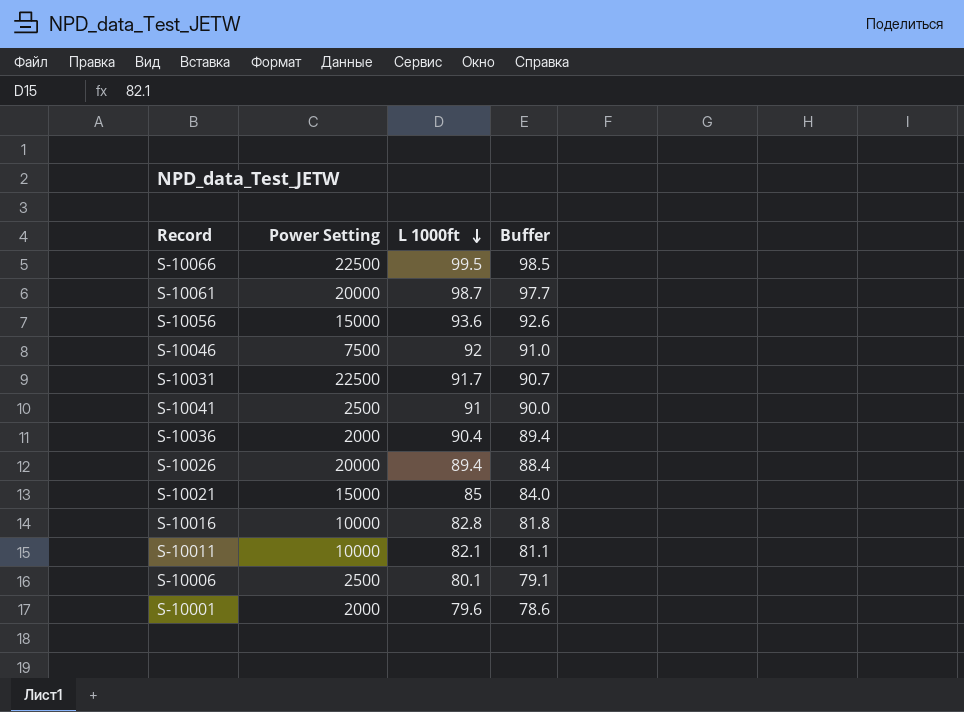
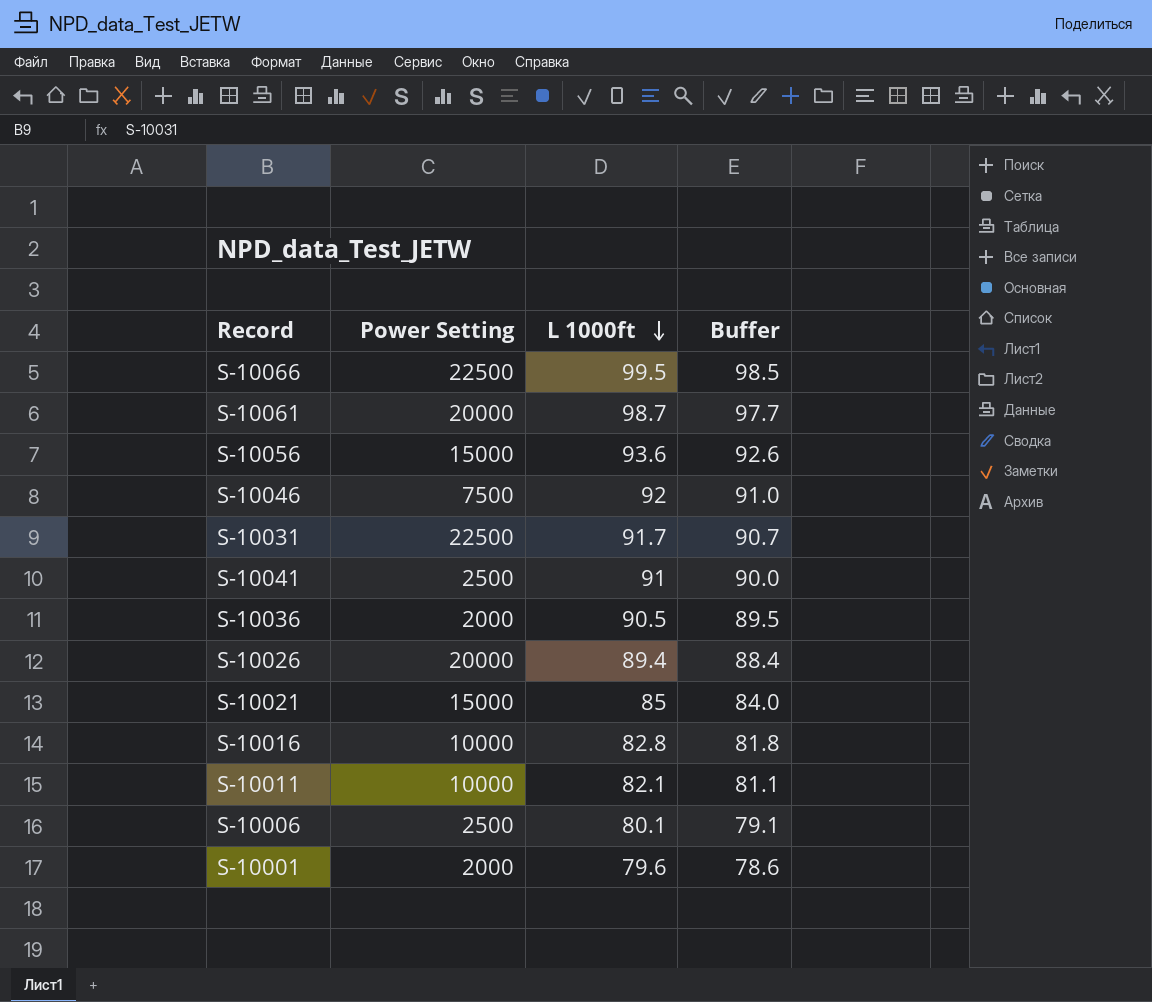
S-10036 | L 1000ft: 90.4 -> 90.5
S-10036 | Buffer: 89.4 -> 89.5

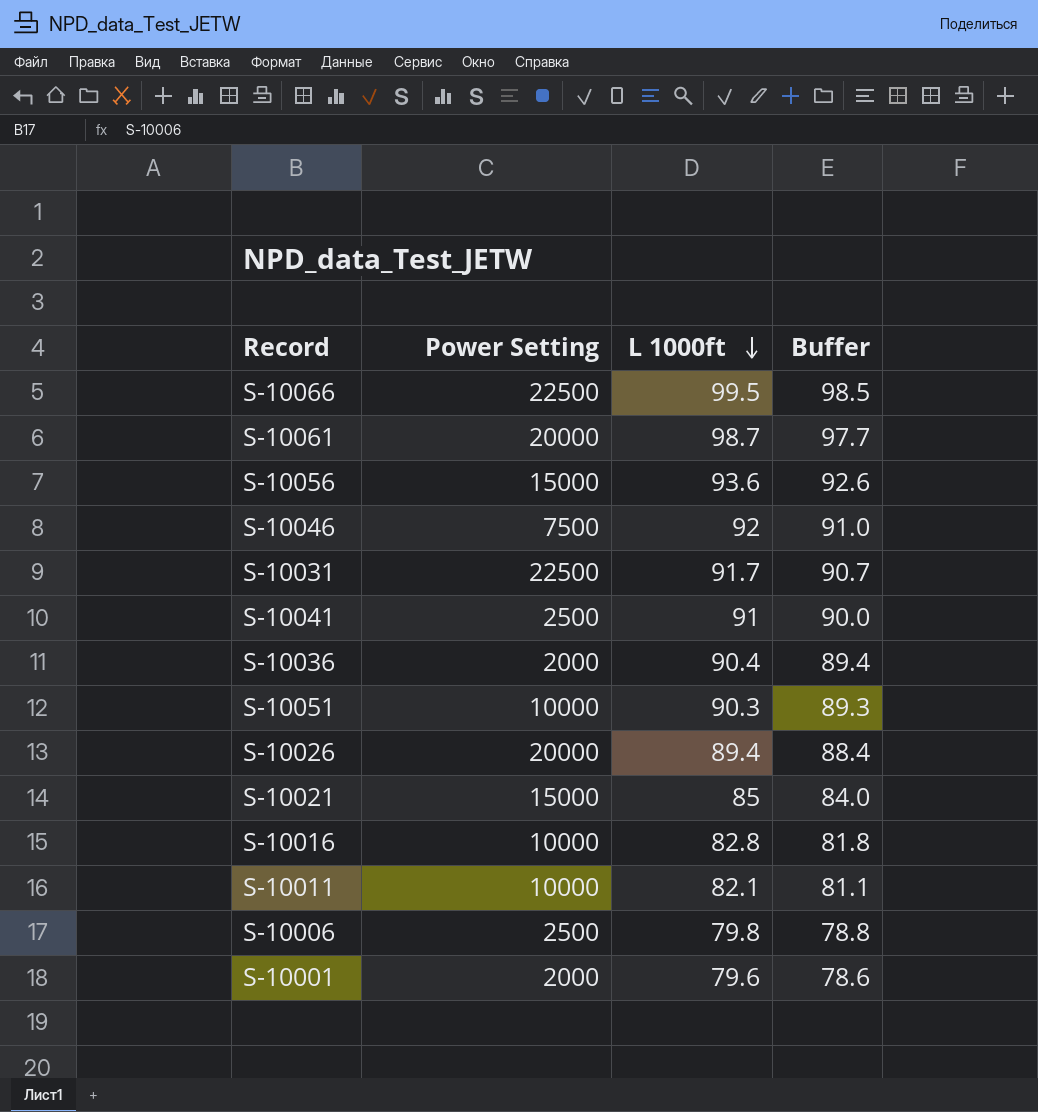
S-10036 | L 1000ft: 90.5 -> 90.4
S-10036 | Buffer: 89.5 -> 89.4
row S-10051: none -> 10000 | 90.3 | 89.3
S-10006 | L 1000ft: 80.1 -> 79.8
S-10006 | Buffer: 79.1 -> 78.8

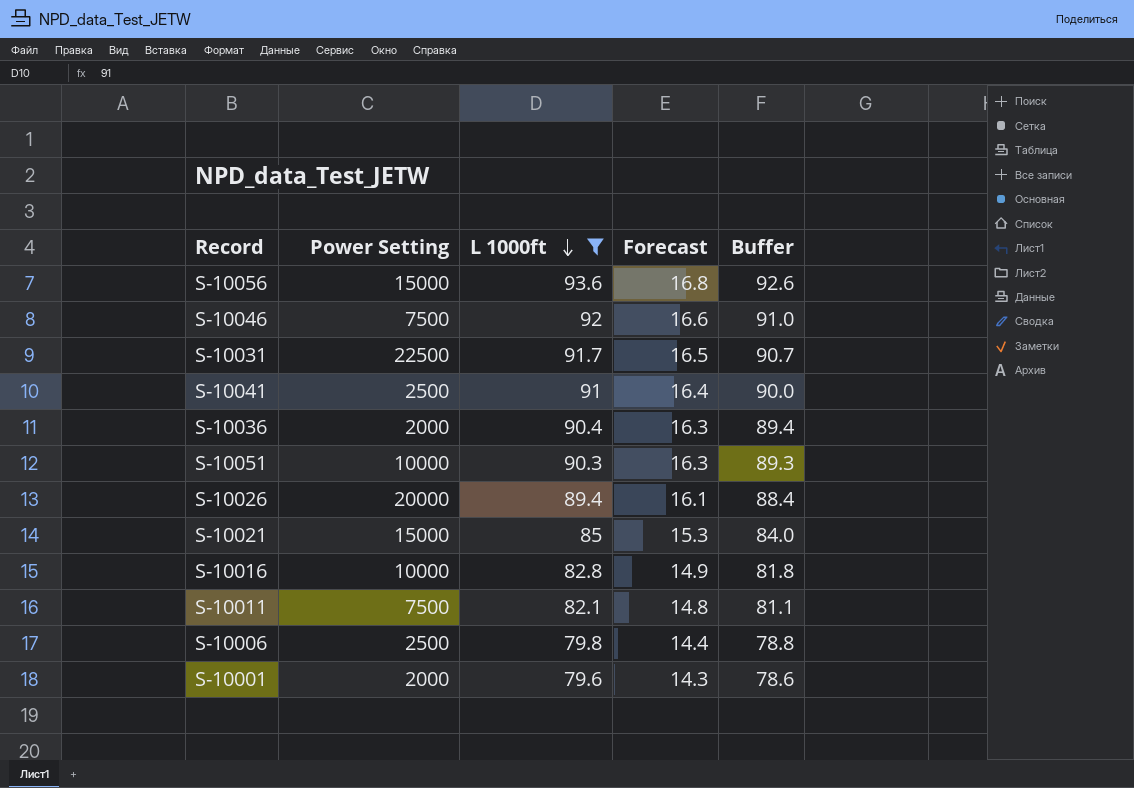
filter: none -> L 1000ft <= 93.6
column Forecast | formula: none -> [L 1000ft] * 0.18
S-10011 | Power Setting: 10000 -> 7500

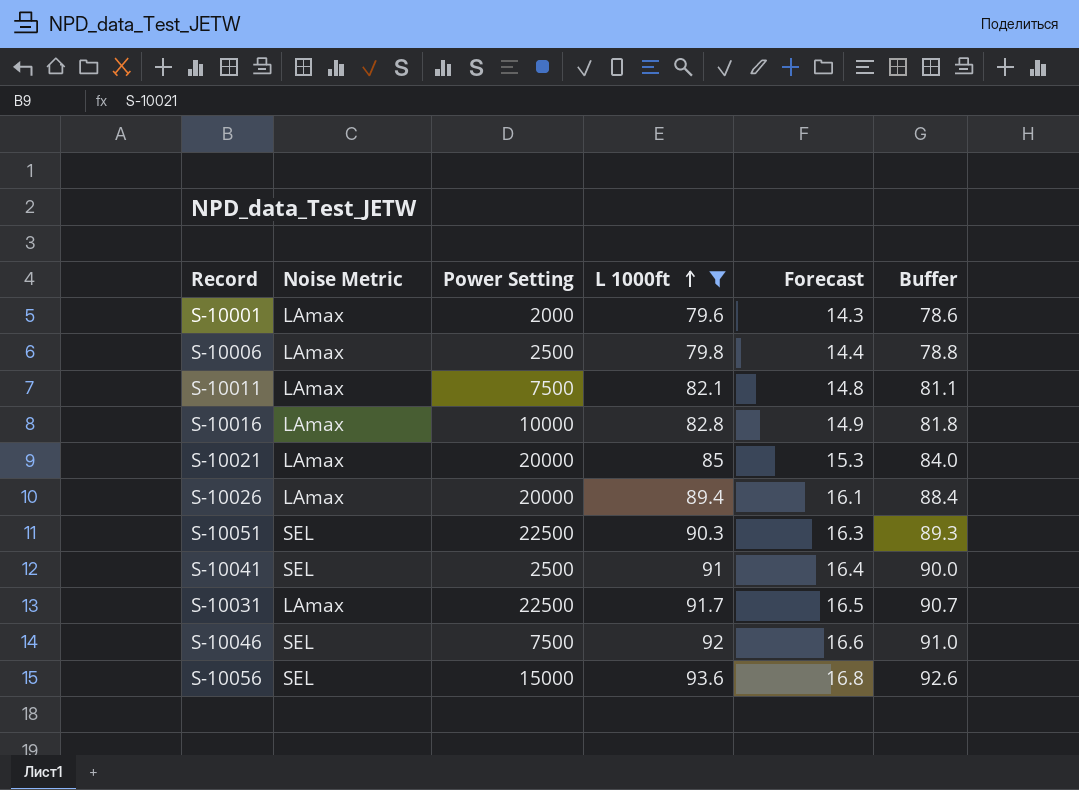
row order: L 1000ft descending -> L 1000ft ascending
column Noise Metric | position: none -> 2
row S-10036: 2000 | 90.4 | 16.3 | 89.4 -> none
S-10021 | Power Setting: 15000 -> 20000
S-10051 | Power Setting: 10000 -> 22500

